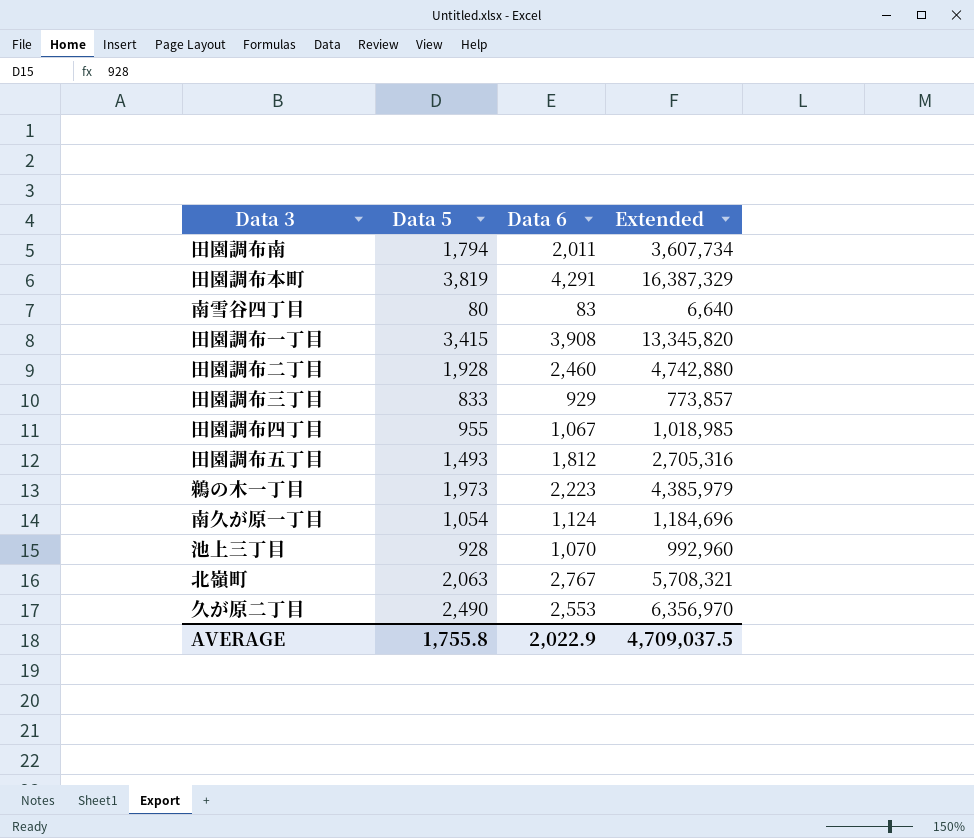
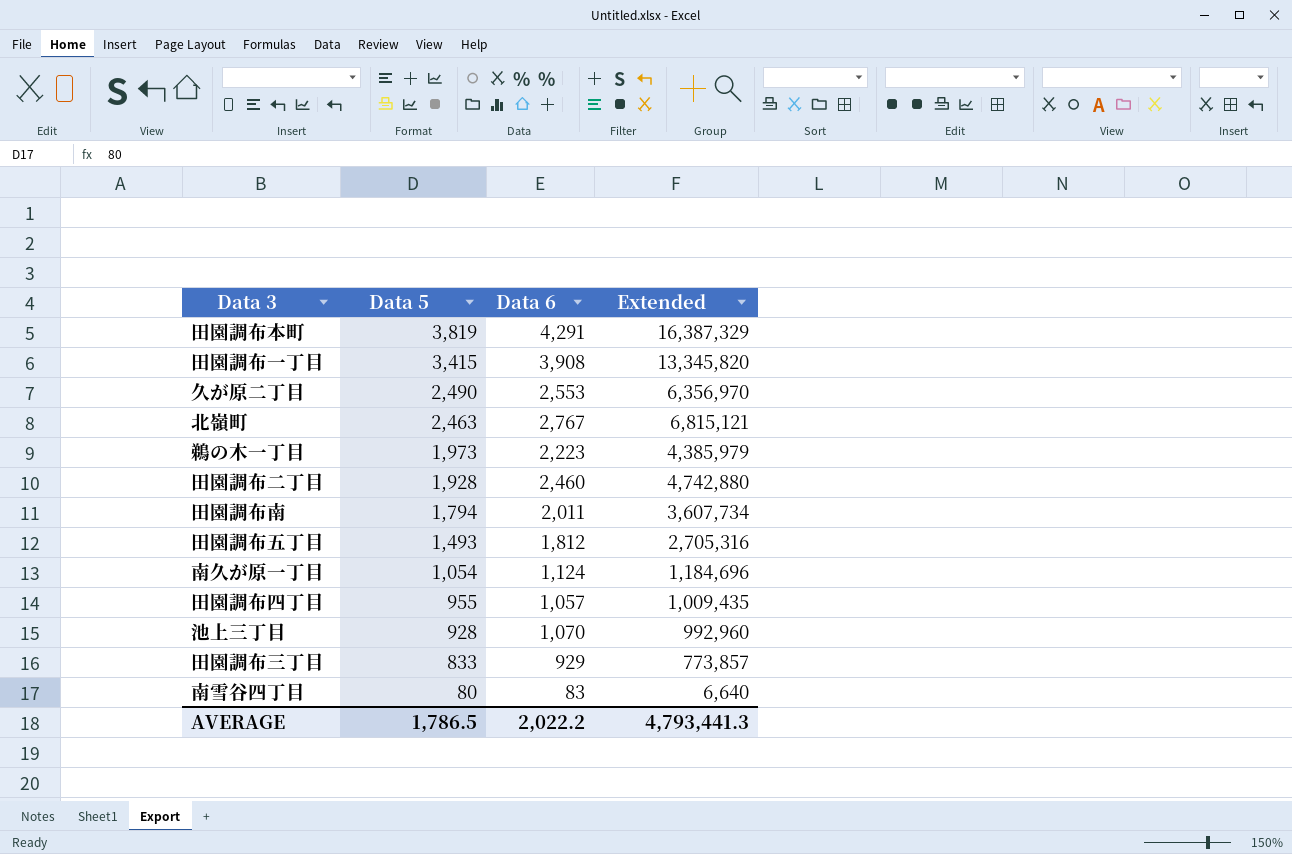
row order: none -> Data 5 descending
北嶺町 | Data 5: 2,063 -> 2,463
北嶺町 | Extended: 5,708,321 -> 6,815,121
田園調布四丁目 | Data 6: 1,067 -> 1,057
田園調布四丁目 | Extended: 1,018,985 -> 1,009,435
AVERAGE | Data 5: 1,755.8 -> 1,786.5
AVERAGE | Data 6: 2,022.9 -> 2,022.2
AVERAGE | Extended: 4,709,037.5 -> 4,793,441.3

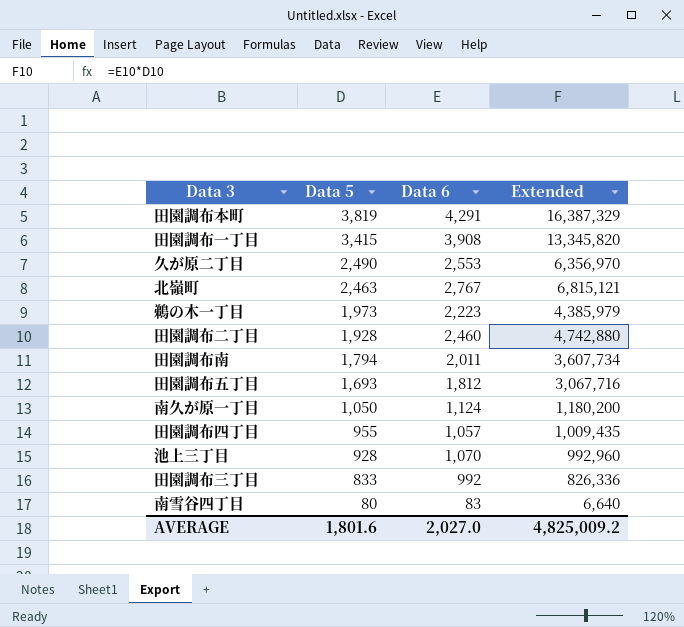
田園調布五丁目 | Data 5: 1,493 -> 1,693
田園調布五丁目 | Extended: 2,705,316 -> 3,067,716
南久が原一丁目 | Data 5: 1,054 -> 1,050
南久が原一丁目 | Extended: 1,184,696 -> 1,180,200
田園調布三丁目 | Data 6: 929 -> 992
田園調布三丁目 | Extended: 773,857 -> 826,336
AVERAGE | Data 5: 1,786.5 -> 1,801.6
AVERAGE | Data 6: 2,022.2 -> 2,027.0
AVERAGE | Extended: 4,793,441.3 -> 4,825,009.2

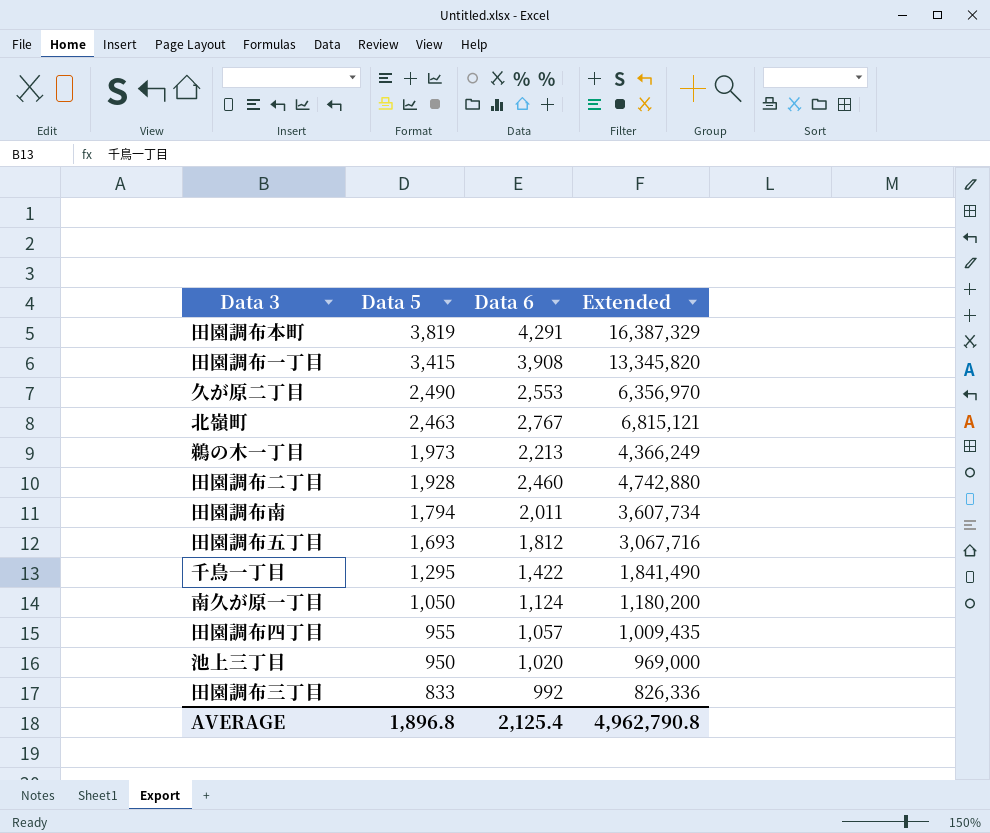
row 南雪谷四丁目: 80 | 83 | 6,640 -> none
鵜の木一丁目 | Data 6: 2,223 -> 2,213
鵜の木一丁目 | Extended: 4,385,979 -> 4,366,249
row 千鳥一丁目: none -> 1,295 | 1,422 | 1,841,490
池上三丁目 | Data 5: 928 -> 950
池上三丁目 | Data 6: 1,070 -> 1,020
池上三丁目 | Extended: 992,960 -> 969,000
AVERAGE | Data 5: 1,801.6 -> 1,896.8
AVERAGE | Data 6: 2,027.0 -> 2,125.4
AVERAGE | Extended: 4,825,009.2 -> 4,962,790.8

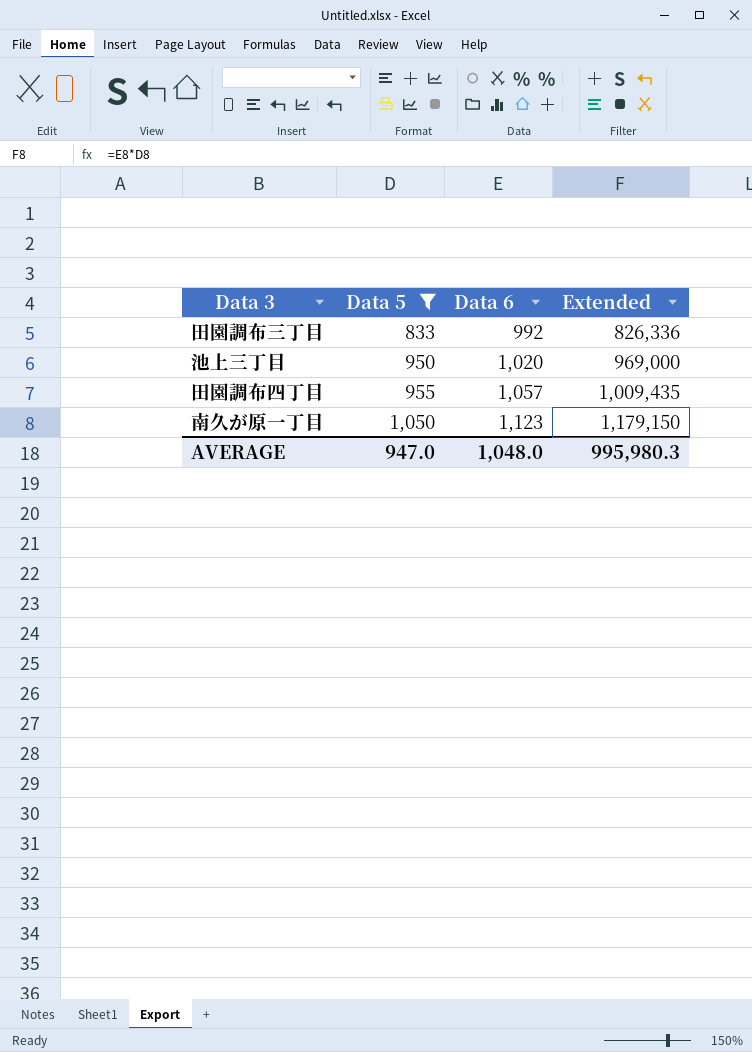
filter: none -> Data 5 <= 1,050
row order: Data 5 descending -> Data 5 ascending
南久が原一丁目 | Data 6: 1,124 -> 1,123
南久が原一丁目 | Extended: 1,180,200 -> 1,179,150
AVERAGE | Data 5: 1,896.8 -> 947.0
AVERAGE | Data 6: 2,125.4 -> 1,048.0
AVERAGE | Extended: 4,962,790.8 -> 995,980.3

